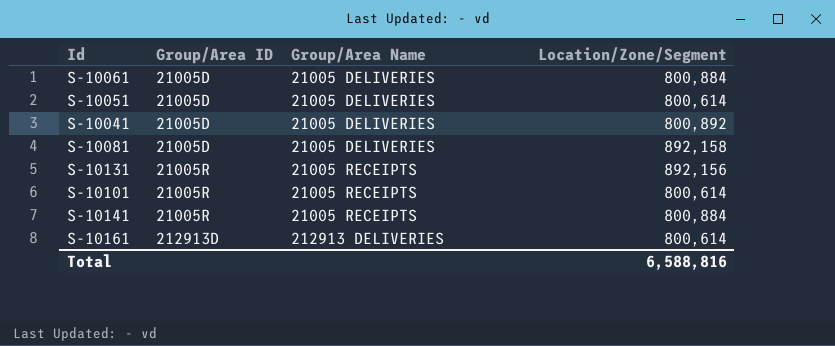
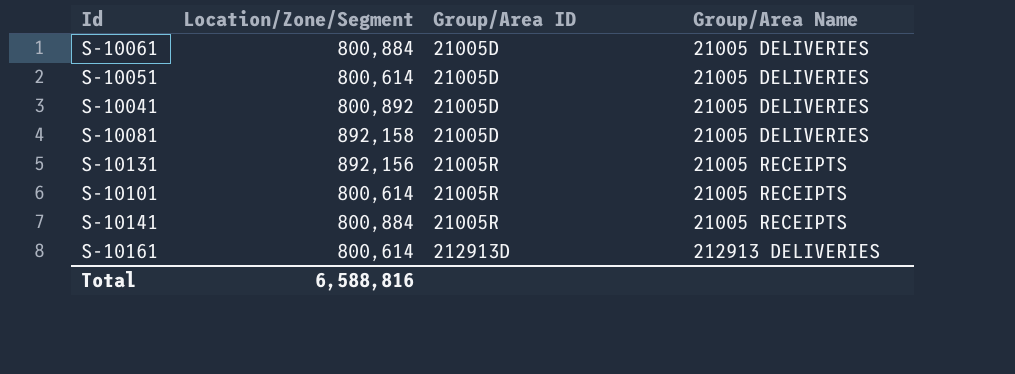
column Location/Zone/Segment | position: 4 -> 2

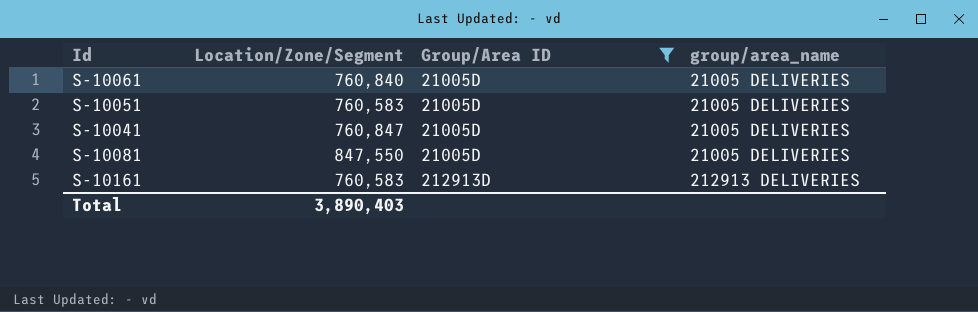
filter: none -> Group/Area ID != 21005R
column name: Group/Area Name -> group/area_name
S-10061 | Location/Zone/Segment: 800,884 -> 760,840
S-10051 | Location/Zone/Segment: 800,614 -> 760,583
S-10041 | Location/Zone/Segment: 800,892 -> 760,847
S-10081 | Location/Zone/Segment: 892,158 -> 847,550
S-10161 | Location/Zone/Segment: 800,614 -> 760,583
Total | Location/Zone/Segment: 6,588,816 -> 3,890,403

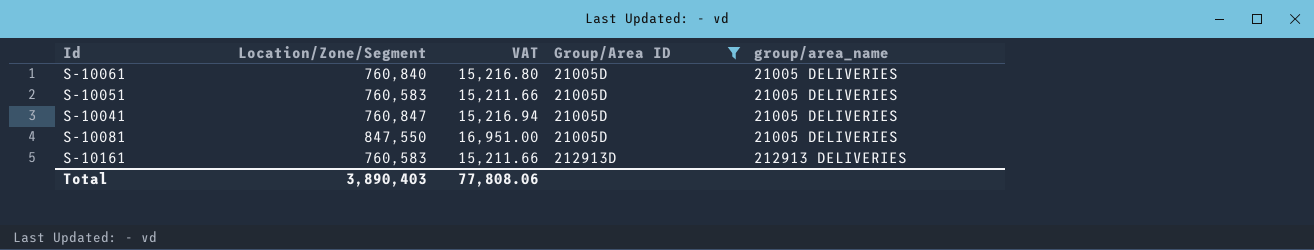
column VAT | formula: none -> [Location/Zone/Segment] * 0.02

